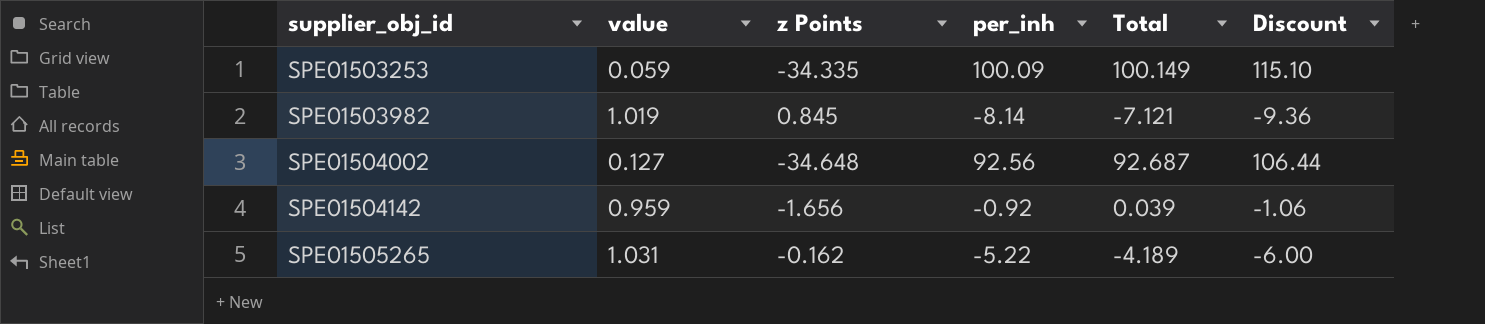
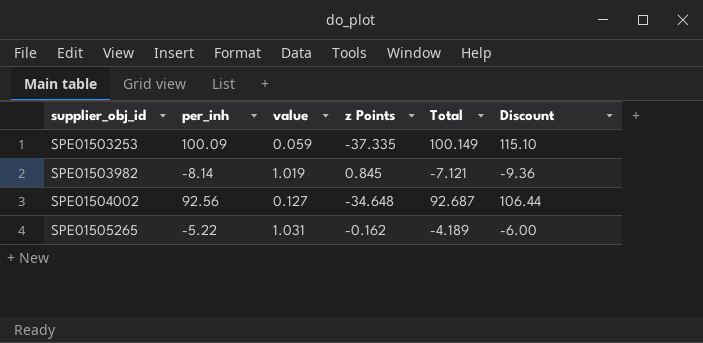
column per_inh | position: 4 -> 2
row SPE01504142: 0.959 | -1.656 | -0.92 | 0.039 | -1.06 -> none
SPE01503253 | z Points: -34.335 -> -37.335

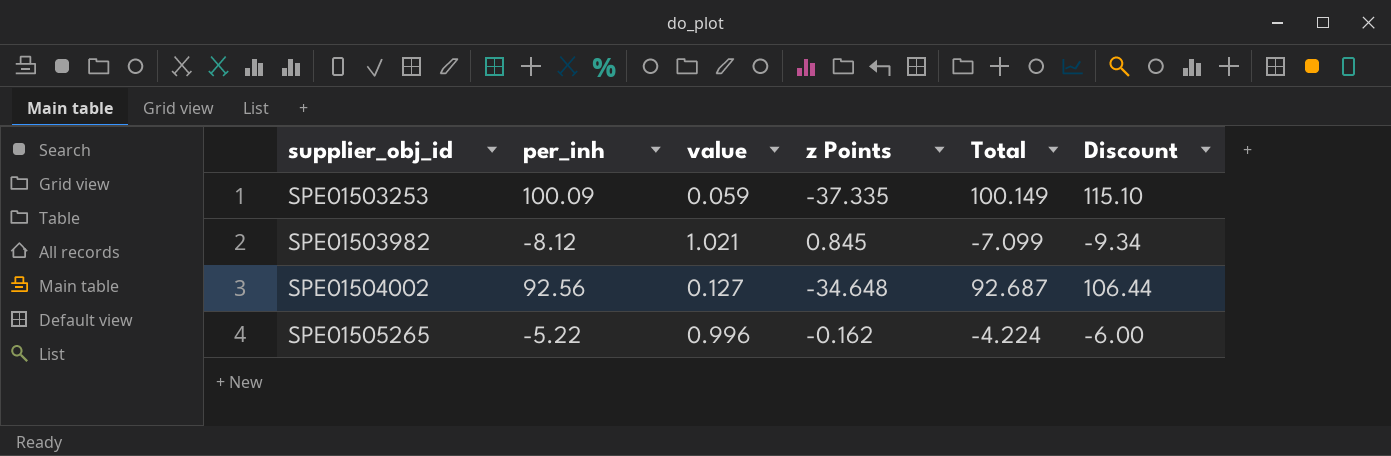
SPE01503982 | per_inh: -8.14 -> -8.12
SPE01503982 | value: 1.019 -> 1.021
SPE01503982 | Total: -7.121 -> -7.099
SPE01503982 | Discount: -9.36 -> -9.34
SPE01505265 | value: 1.031 -> 0.996
SPE01505265 | Total: -4.189 -> -4.224

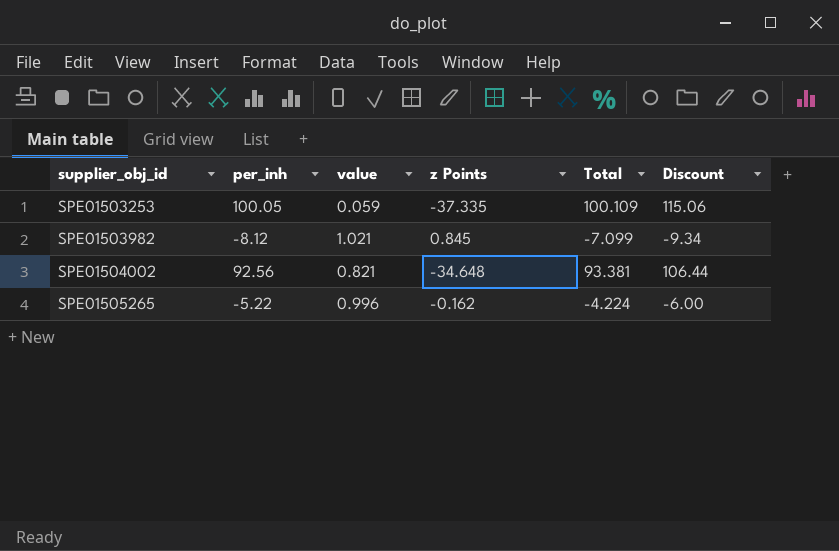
SPE01503253 | per_inh: 100.09 -> 100.05
SPE01503253 | Total: 100.149 -> 100.109
SPE01503253 | Discount: 115.10 -> 115.06
SPE01504002 | value: 0.127 -> 0.821
SPE01504002 | Total: 92.687 -> 93.381

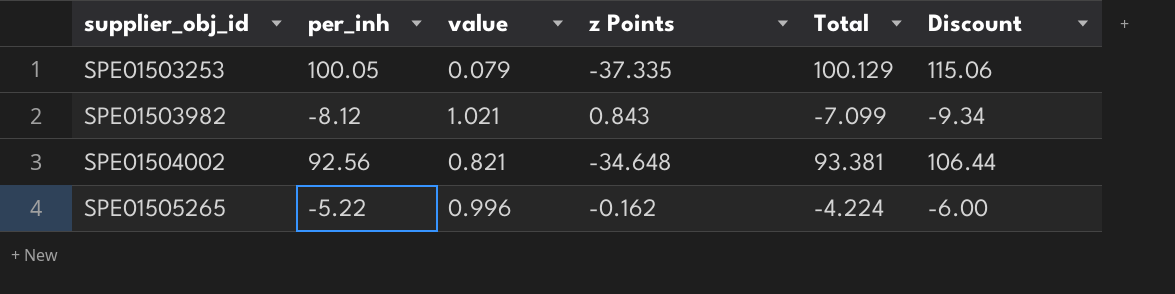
SPE01503253 | value: 0.059 -> 0.079
SPE01503253 | Total: 100.109 -> 100.129
SPE01503982 | z Points: 0.845 -> 0.843

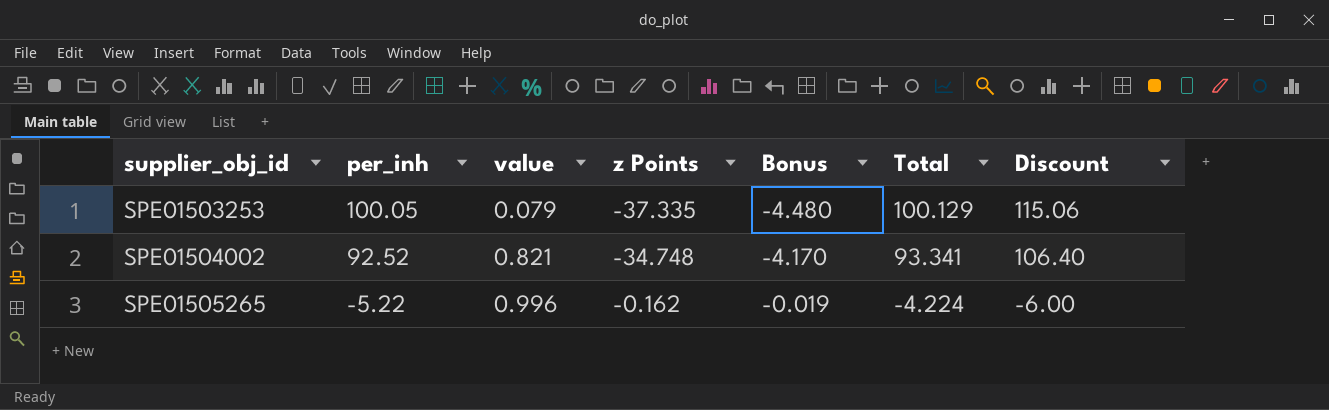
column Bonus | formula: none -> [z Points] * 0.12
row SPE01503982: -8.12 | 1.021 | 0.843 | -7.099 | -9.34 -> none
SPE01504002 | per_inh: 92.56 -> 92.52
SPE01504002 | z Points: -34.648 -> -34.748
SPE01504002 | Total: 93.381 -> 93.341
SPE01504002 | Discount: 106.44 -> 106.40

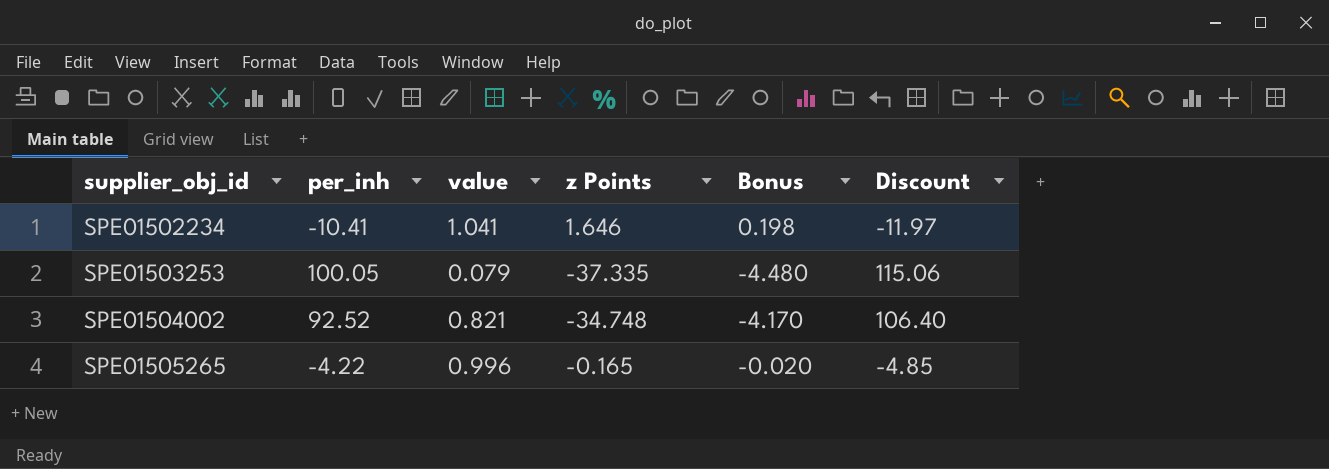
column Total | formula: [per_inh] + [value] -> none
row SPE01502234: none -> -10.41 | 1.041 | 1.646 | 0.198 | -11.97
SPE01505265 | per_inh: -5.22 -> -4.22
SPE01505265 | z Points: -0.162 -> -0.165
SPE01505265 | Bonus: -0.019 -> -0.020
SPE01505265 | Discount: -6.00 -> -4.85

